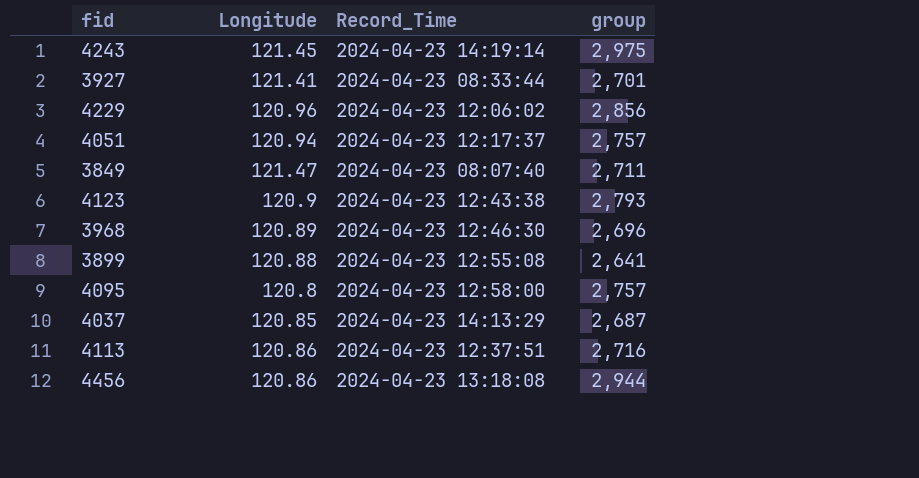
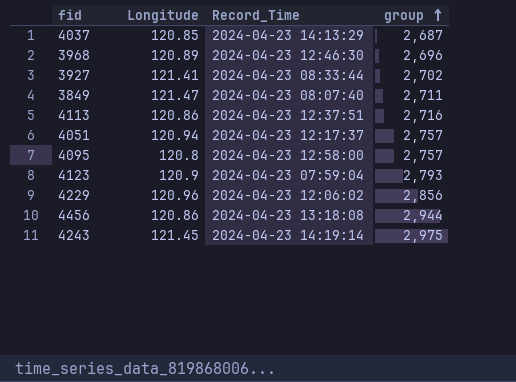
row order: none -> group ascending
row 3899: 120.88 | 2024-04-23 12:55:08 | 2,641 -> none
3927 | group: 2,701 -> 2,702
4123 | Record_Time: 2024-04-23 12:43:38 -> 2024-04-23 07:59:04

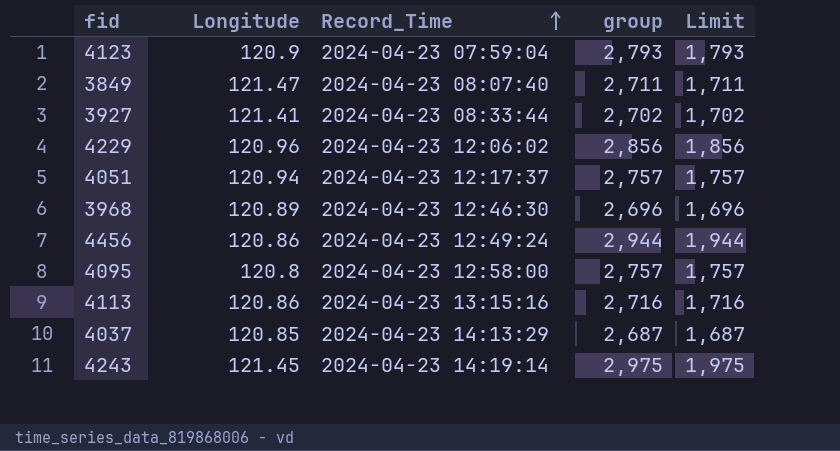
row order: group ascending -> Record_Time ascending
column Limit | formula: none -> [group] - 1000
4456 | Record_Time: 2024-04-23 13:18:08 -> 2024-04-23 12:49:24
4113 | Record_Time: 2024-04-23 12:37:51 -> 2024-04-23 13:15:16

